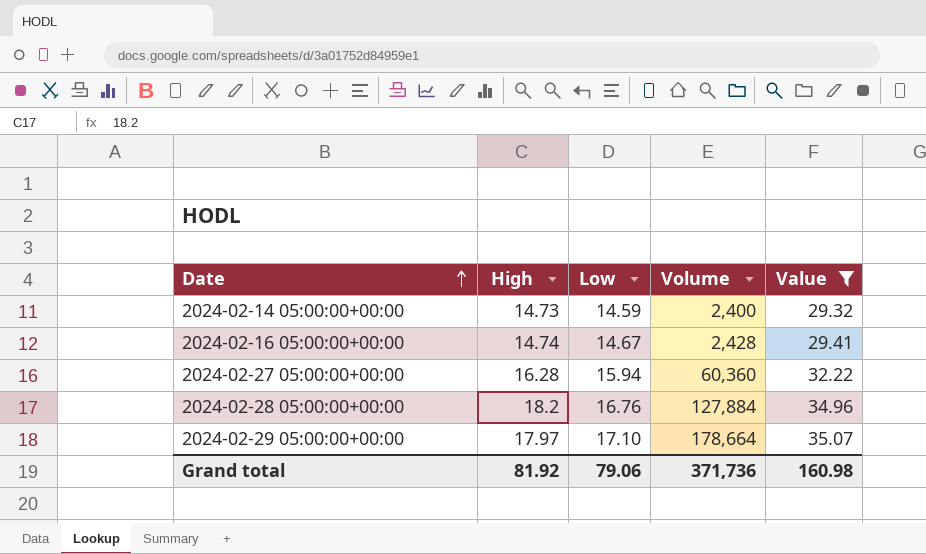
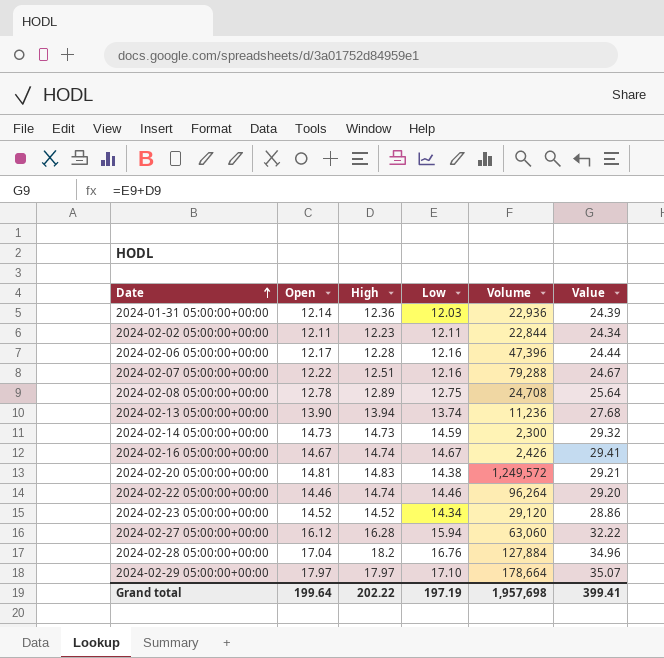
filter: Value >= 29.32 -> none
column Open | position: none -> 2
2024-02-14 05:00:00+00:00 | Volume: 2,400 -> 2,300
2024-02-16 05:00:00+00:00 | Volume: 2,428 -> 2,426
2024-02-27 05:00:00+00:00 | Volume: 60,360 -> 63,060
Grand total | High: 81.92 -> 202.22
Grand total | Low: 79.06 -> 197.19
Grand total | Volume: 371,736 -> 1,957,698
Grand total | Value: 160.98 -> 399.41

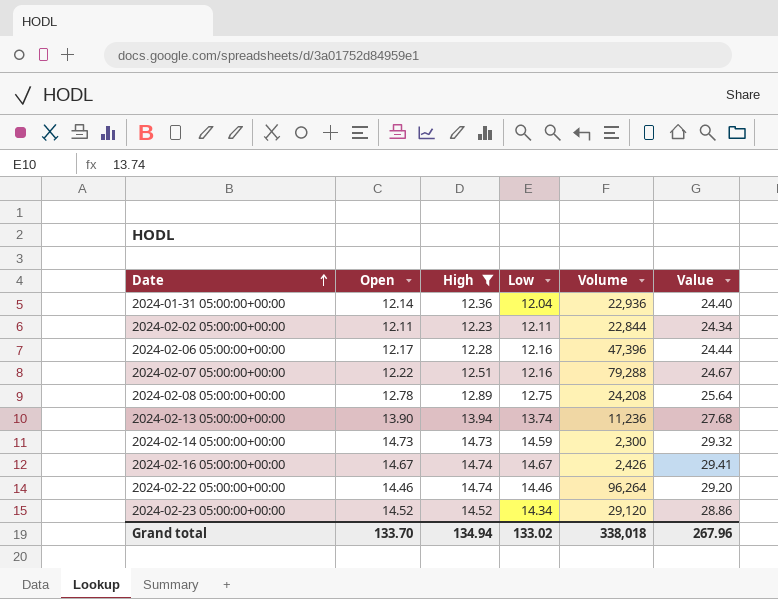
filter: none -> High <= 14.74
2024-01-31 05:00:00+00:00 | Low: 12.03 -> 12.04
2024-01-31 05:00:00+00:00 | Value: 24.39 -> 24.40
2024-02-08 05:00:00+00:00 | Volume: 24,708 -> 24,208
Grand total | Open: 199.64 -> 133.70
Grand total | High: 202.22 -> 134.94
Grand total | Low: 197.19 -> 133.02
Grand total | Volume: 1,957,698 -> 338,018
Grand total | Value: 399.41 -> 267.96

